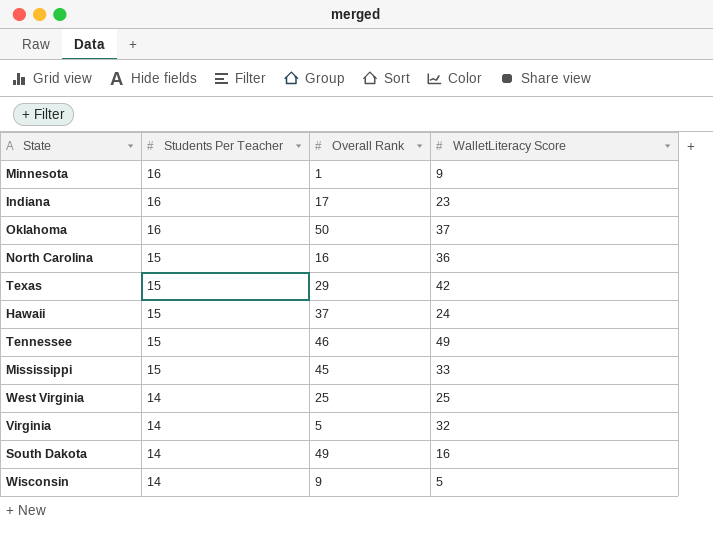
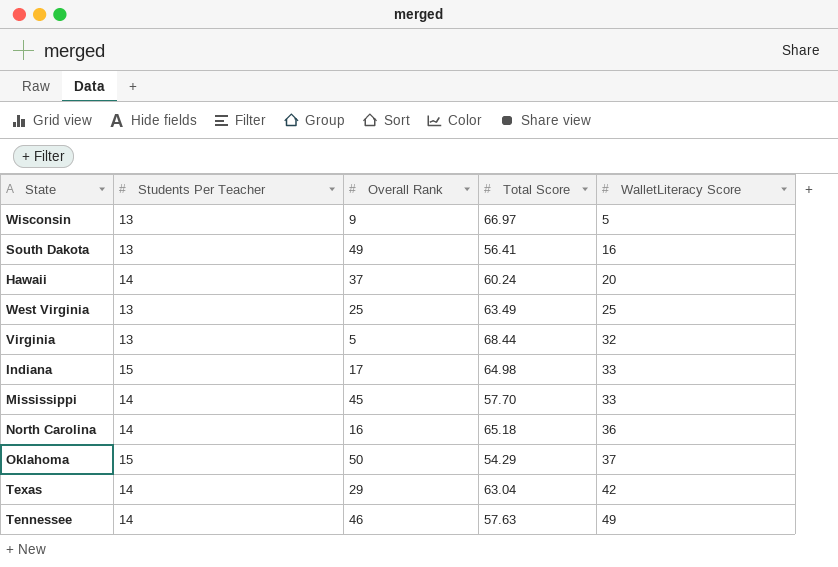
row order: Students Per Teacher descending -> WalletLiteracy Score ascending
column Total Score | position: none -> 4
row Minnesota: 16 | 1 | 9 -> none
Wisconsin | Students Per Teacher: 14 -> 13
South Dakota | Students Per Teacher: 14 -> 13
Hawaii | Students Per Teacher: 15 -> 14
Hawaii | WalletLiteracy Score: 24 -> 20
West Virginia | Students Per Teacher: 14 -> 13
Virginia | Students Per Teacher: 14 -> 13
Indiana | Students Per Teacher: 16 -> 15
Indiana | WalletLiteracy Score: 23 -> 33
Mississippi | Students Per Teacher: 15 -> 14
North Carolina | Students Per Teacher: 15 -> 14
Oklahoma | Students Per Teacher: 16 -> 15
Texas | Students Per Teacher: 15 -> 14
Tennessee | Students Per Teacher: 15 -> 14

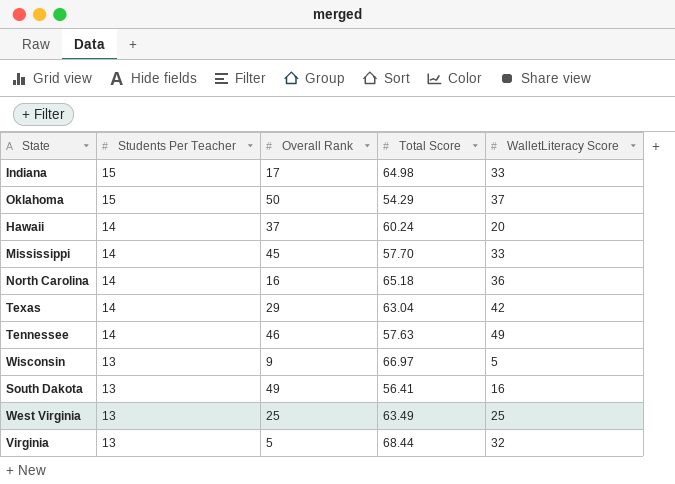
row order: WalletLiteracy Score ascending -> Students Per Teacher descending

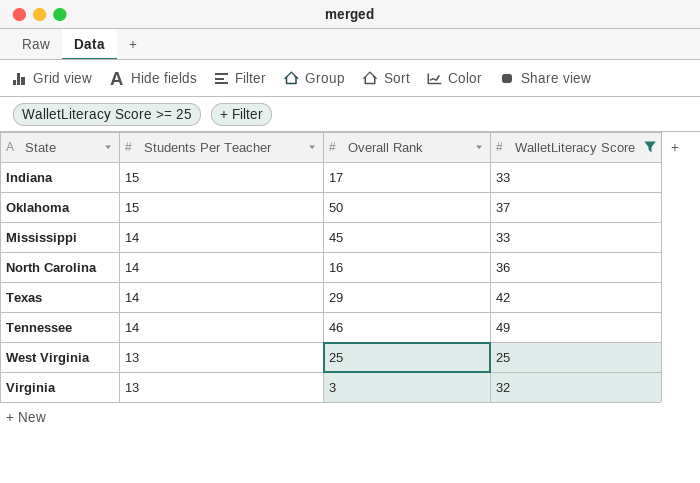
filter: none -> WalletLiteracy Score >= 25
column Total Score | position: 4 -> none
Virginia | Overall Rank: 5 -> 3

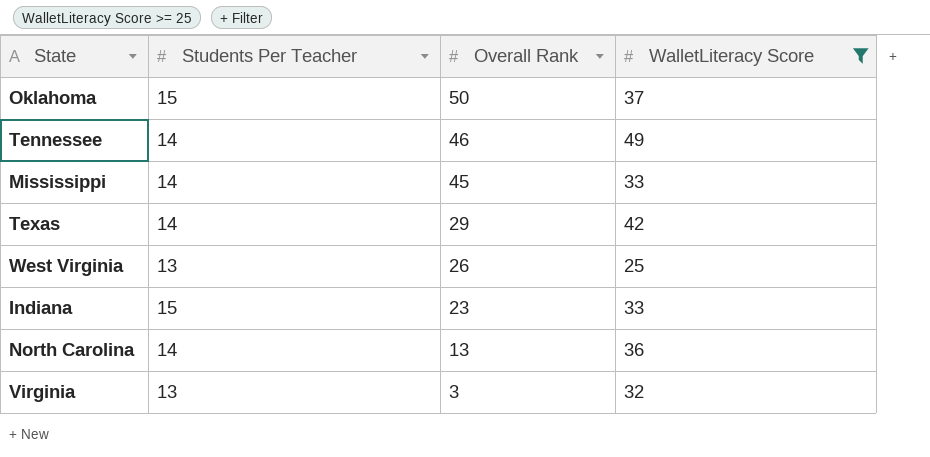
row order: Students Per Teacher descending -> Overall Rank descending
West Virginia | Overall Rank: 25 -> 26
Indiana | Overall Rank: 17 -> 23
North Carolina | Overall Rank: 16 -> 13

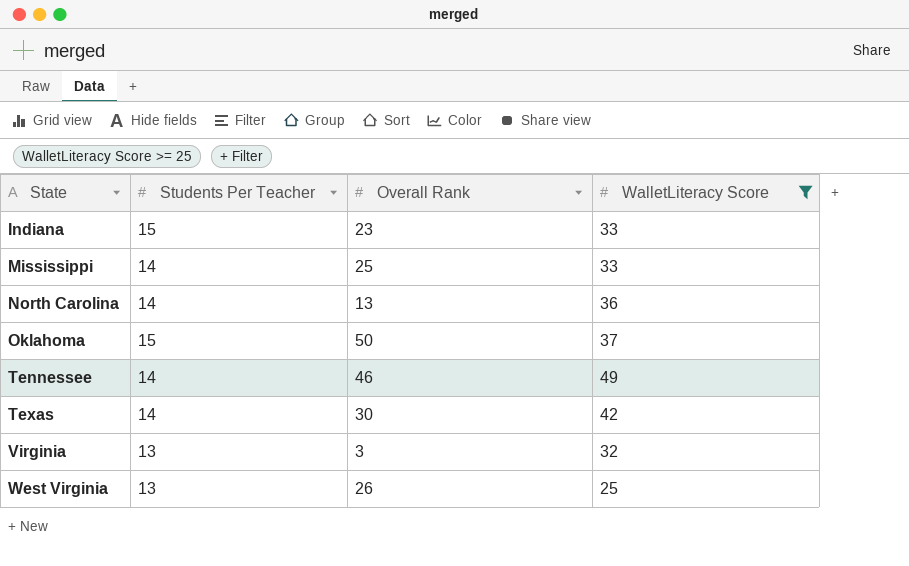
row order: Overall Rank descending -> State ascending
Mississippi | Overall Rank: 45 -> 25
Texas | Overall Rank: 29 -> 30

